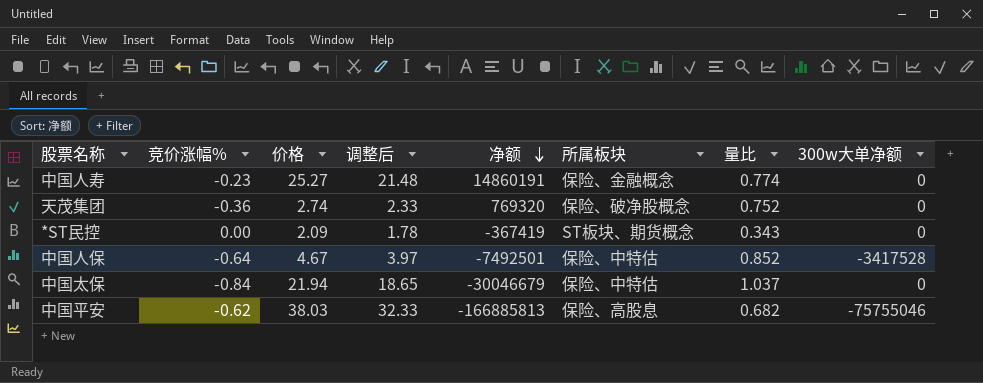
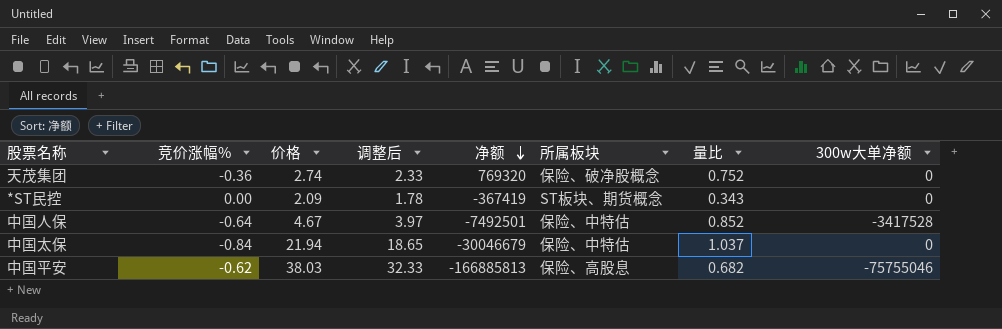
row 中国人寿: -0.23 | 25.27 | 21.48 | 14860191 | 保险、金融概念 | 0.774 | 0 -> none

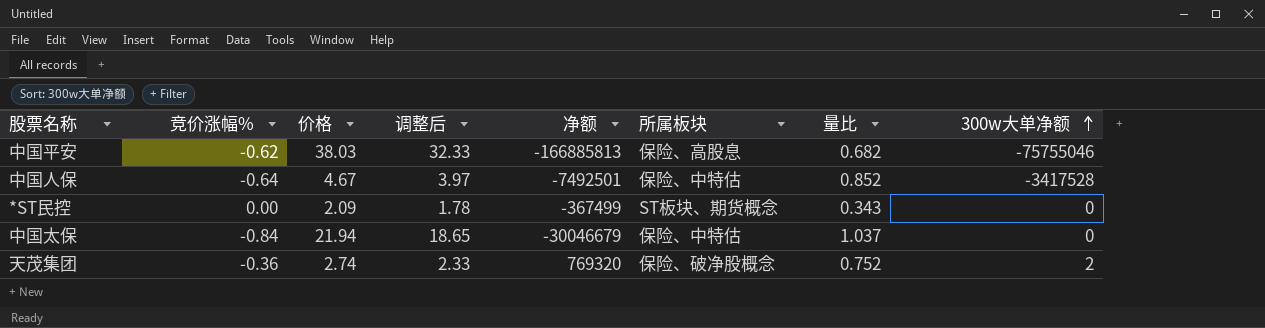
row order: 净额 descending -> 300w大单净额 ascending
*ST民控 | 净额: -367419 -> -367499
天茂集团 | 300w大单净额: 0 -> 2

